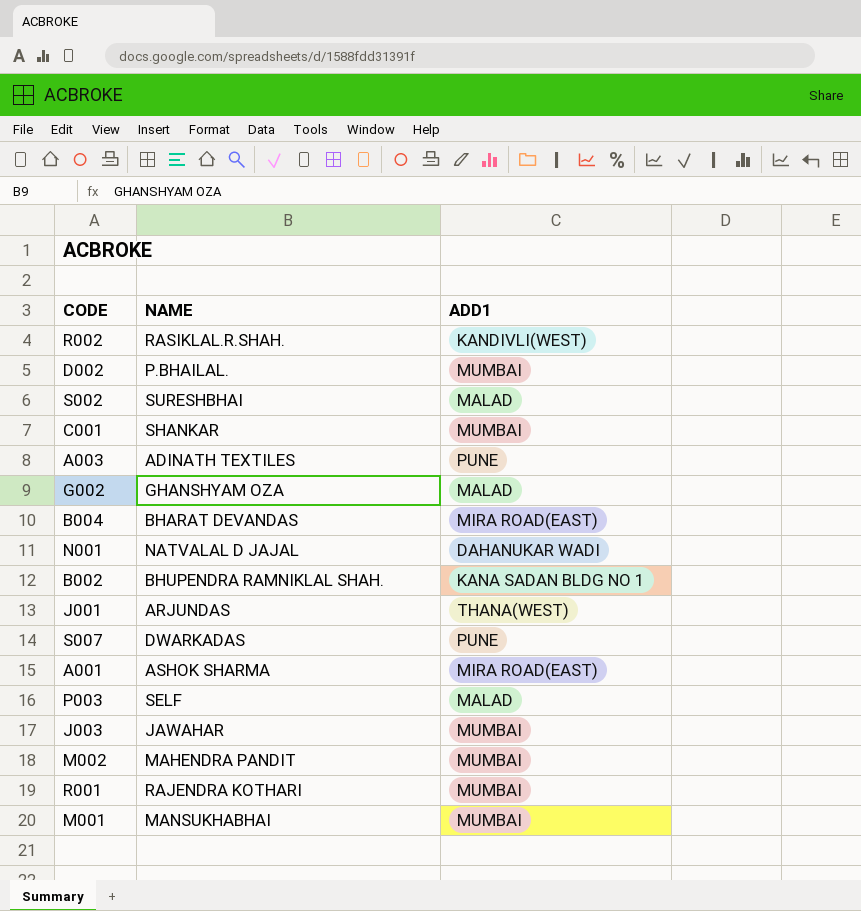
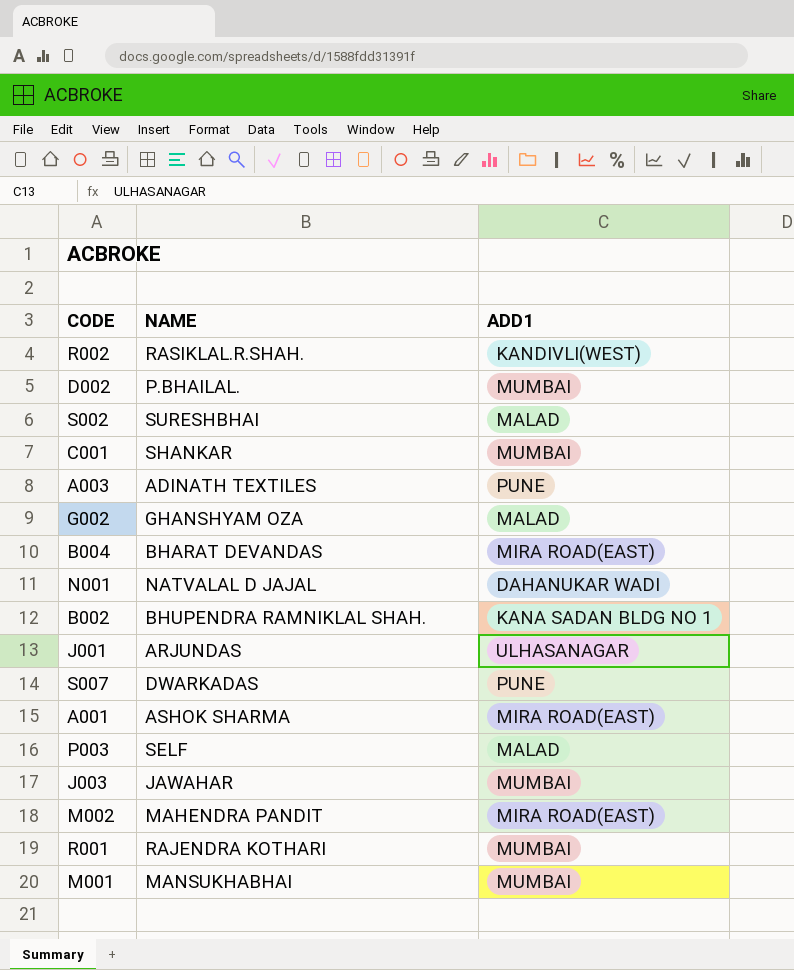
J001 | ADD1: THANA(WEST) -> ULHASANAGAR
M002 | ADD1: MUMBAI -> MIRA ROAD(EAST)

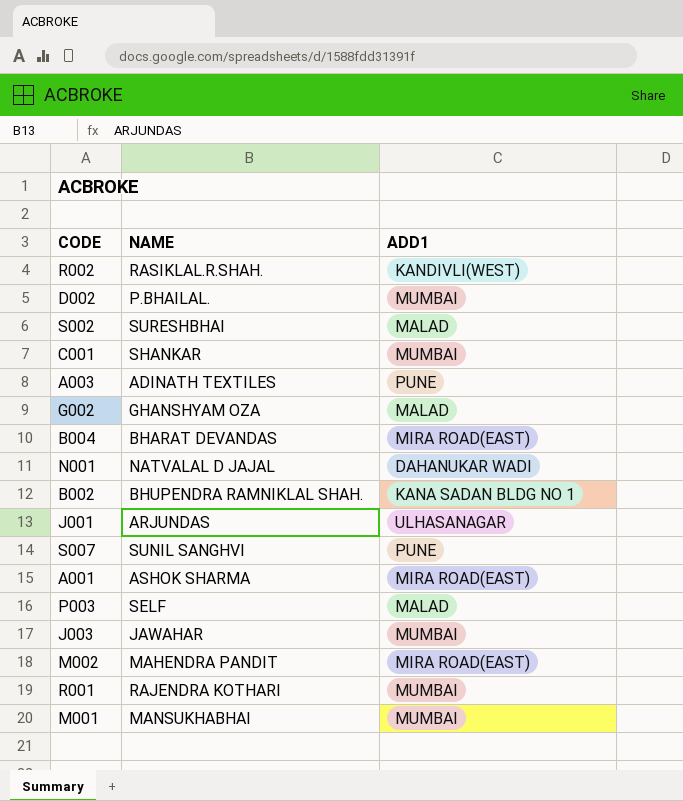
S007 | NAME: DWARKADAS -> SUNIL SANGHVI

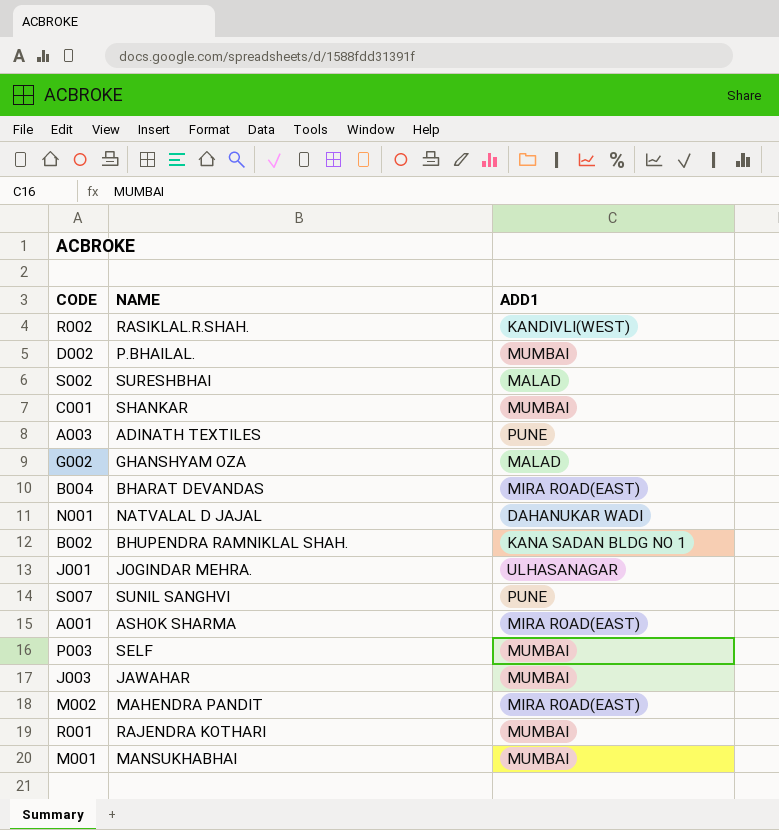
J001 | NAME: ARJUNDAS -> JOGINDAR MEHRA.
P003 | ADD1: MALAD -> MUMBAI

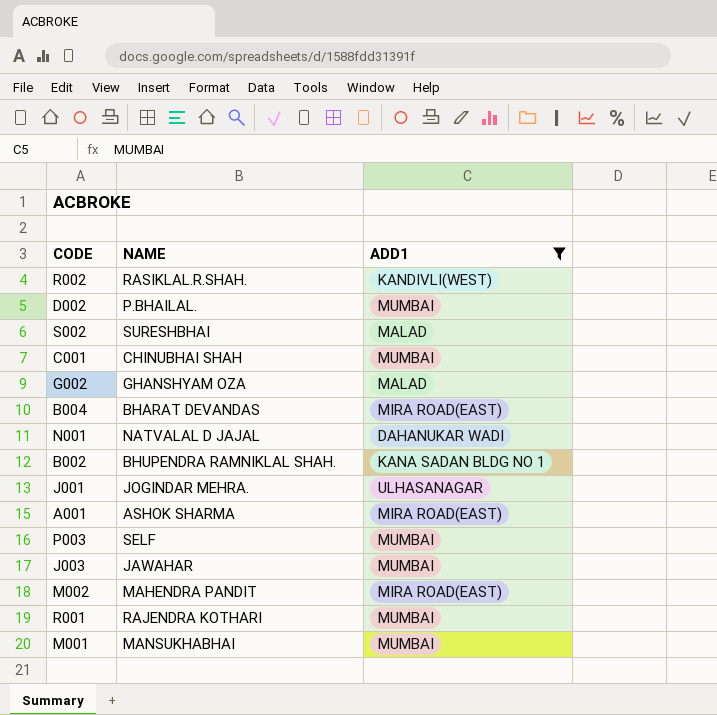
filter: none -> ADD1 != PUNE
C001 | NAME: SHANKAR -> CHINUBHAI SHAH

